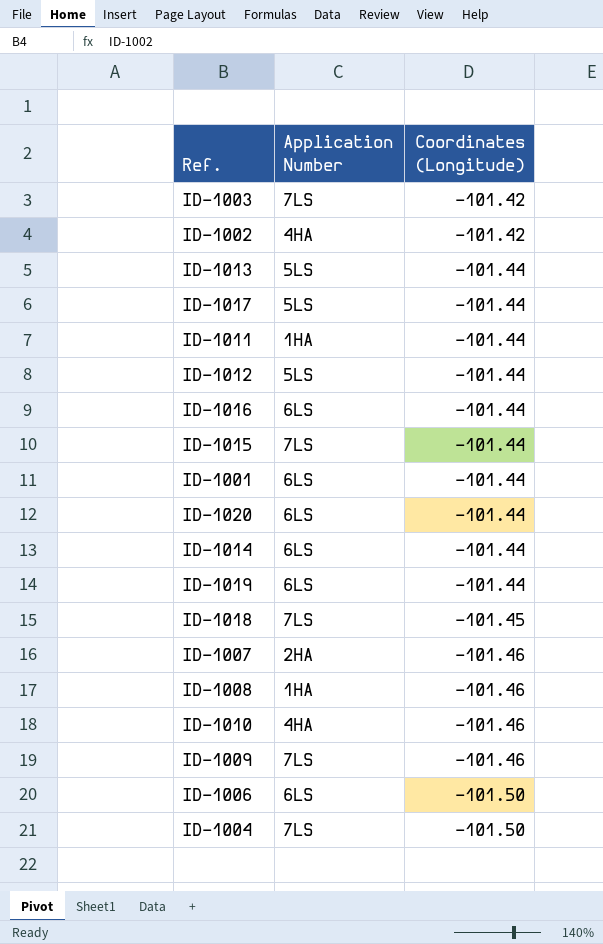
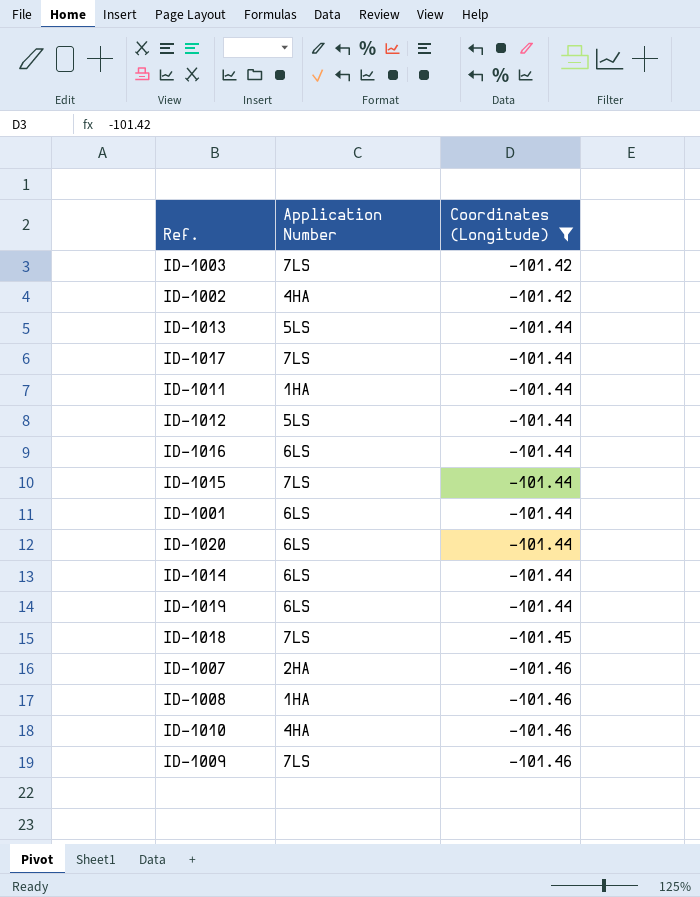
filter: none -> Coordinates (Longitude) != -101.50
ID-1017 | Application Number: 5LS -> 7LS

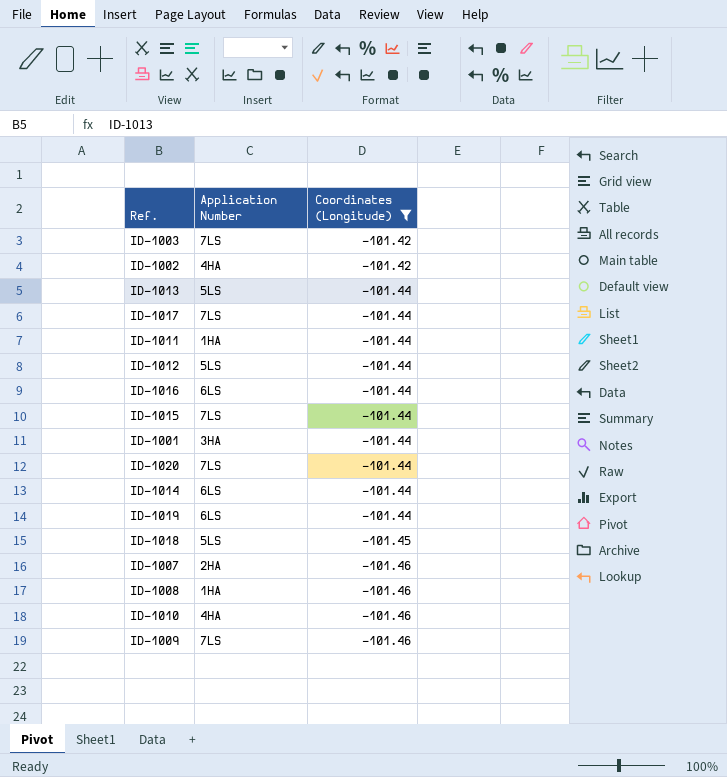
ID-1001 | Application Number: 6LS -> 3HA
ID-1020 | Application Number: 6LS -> 7LS
ID-1018 | Application Number: 7LS -> 5LS

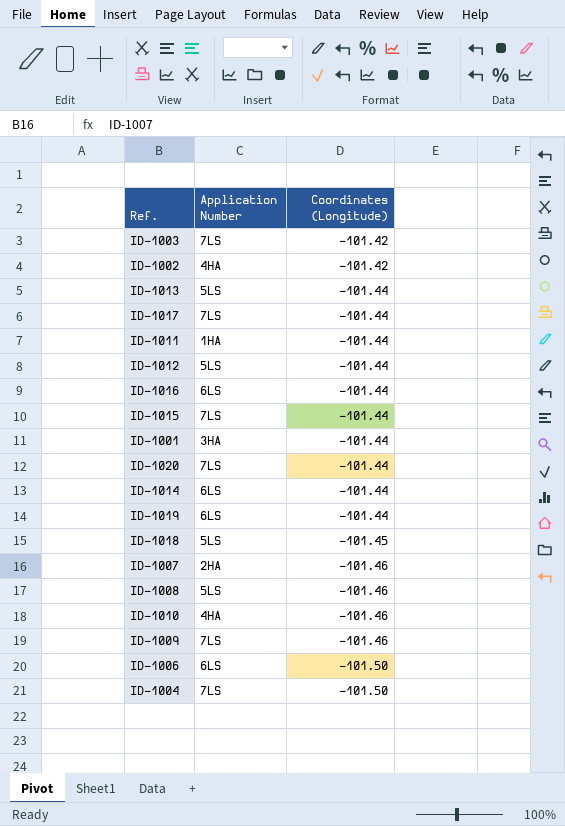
filter: Coordinates (Longitude) != -101.50 -> none
ID-1008 | Application Number: 1HA -> 5LS

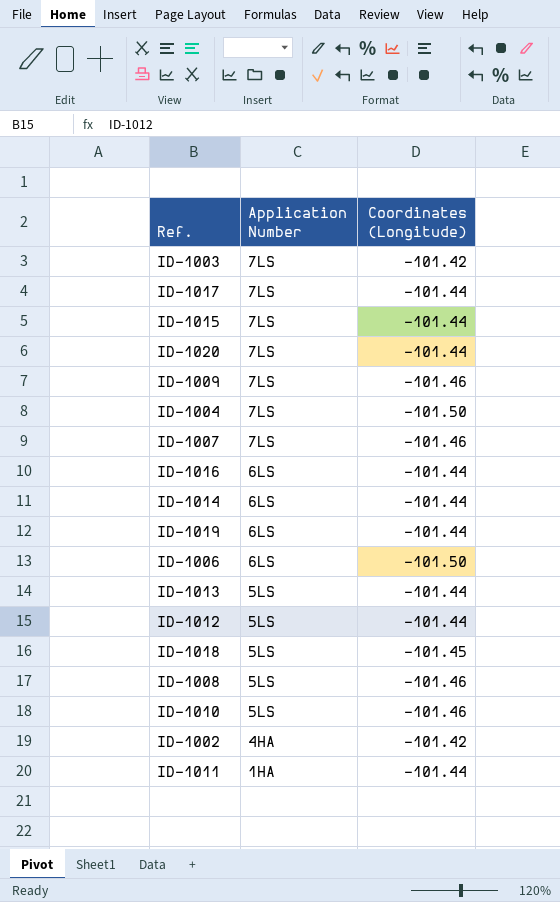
row order: Coordinates (Longitude) descending -> Application Number descending
row ID-1001: 3HA | -101.44 -> none
ID-1007 | Application Number: 2HA -> 7LS
ID-1010 | Application Number: 4HA -> 5LS

